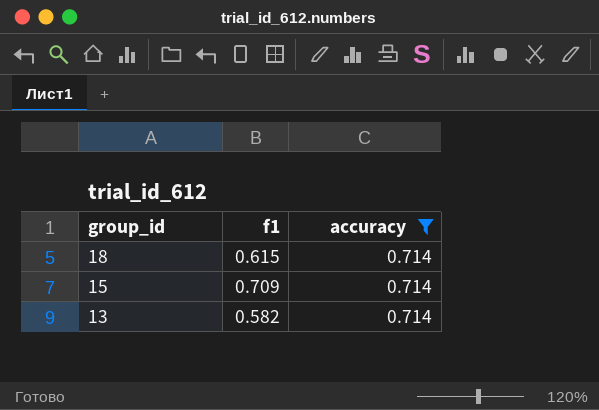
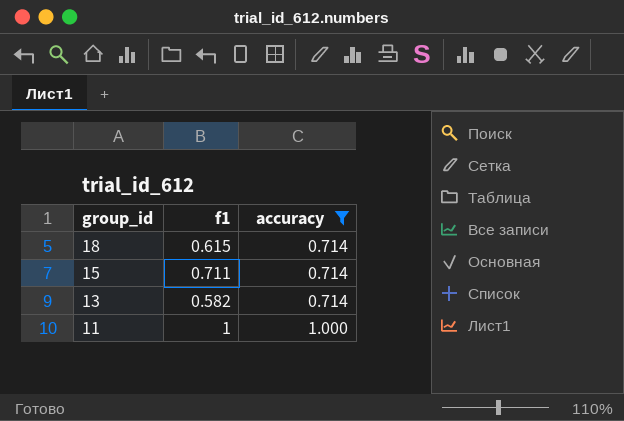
15 | f1: 0.709 -> 0.711
row 11: none -> 1 | 1.000

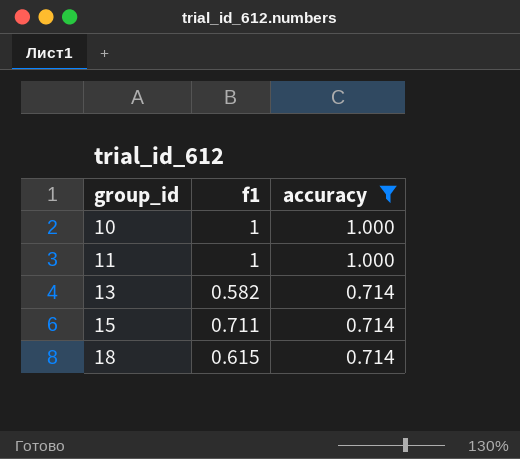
row order: group_id descending -> group_id ascending
row 10: none -> 1 | 1.000

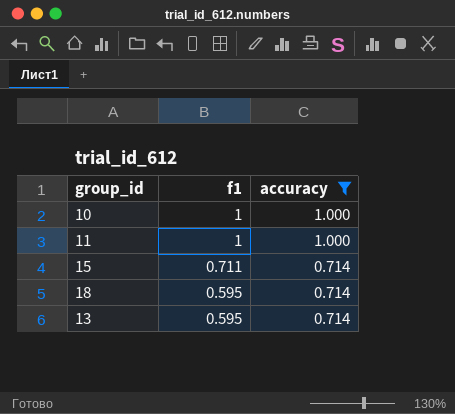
row order: group_id ascending -> f1 descending
18 | f1: 0.615 -> 0.595
13 | f1: 0.582 -> 0.595

